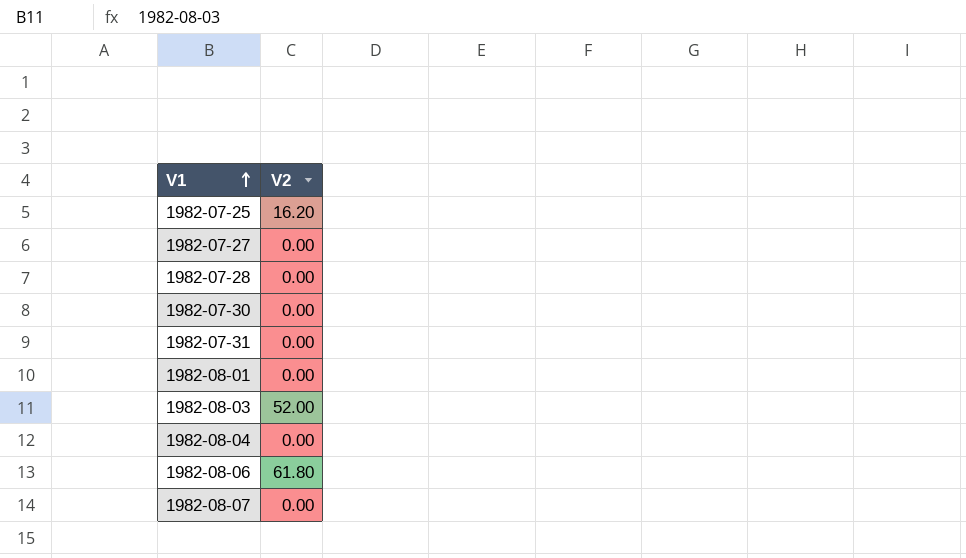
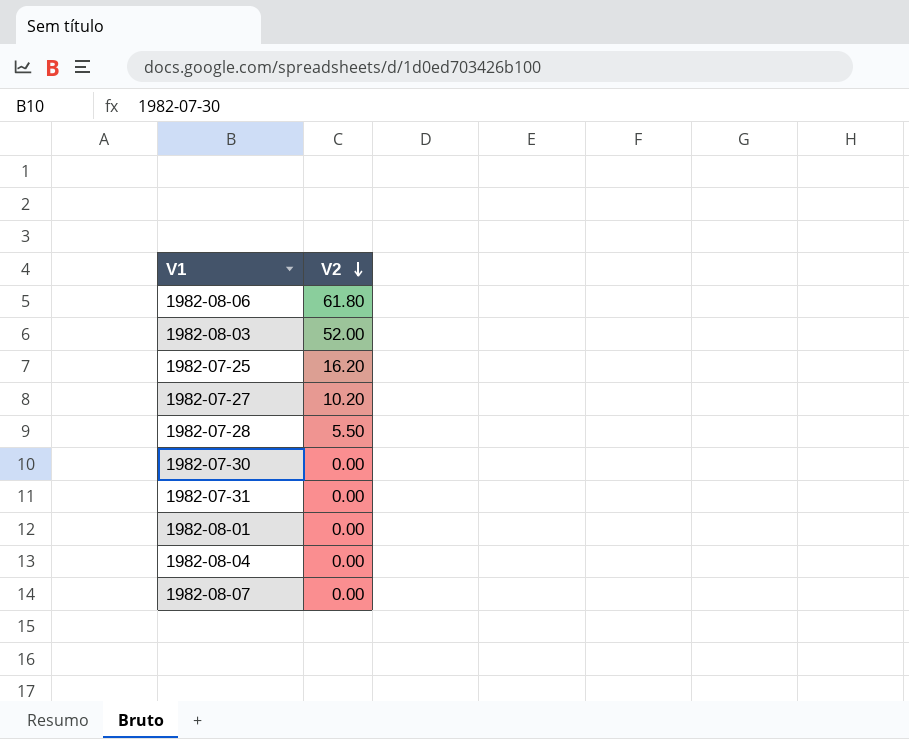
row order: V1 ascending -> V2 descending
1982-07-27 | V2: 0.00 -> 10.20
1982-07-28 | V2: 0.00 -> 5.50

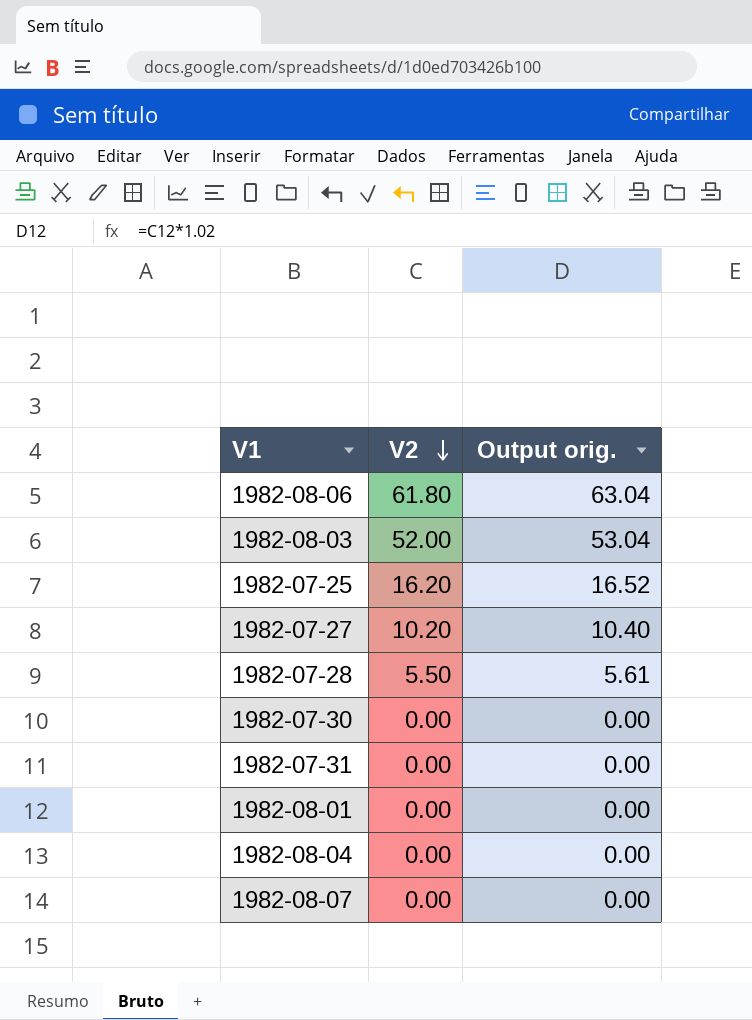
column Output orig. | formula: none -> [V2] * 1.02

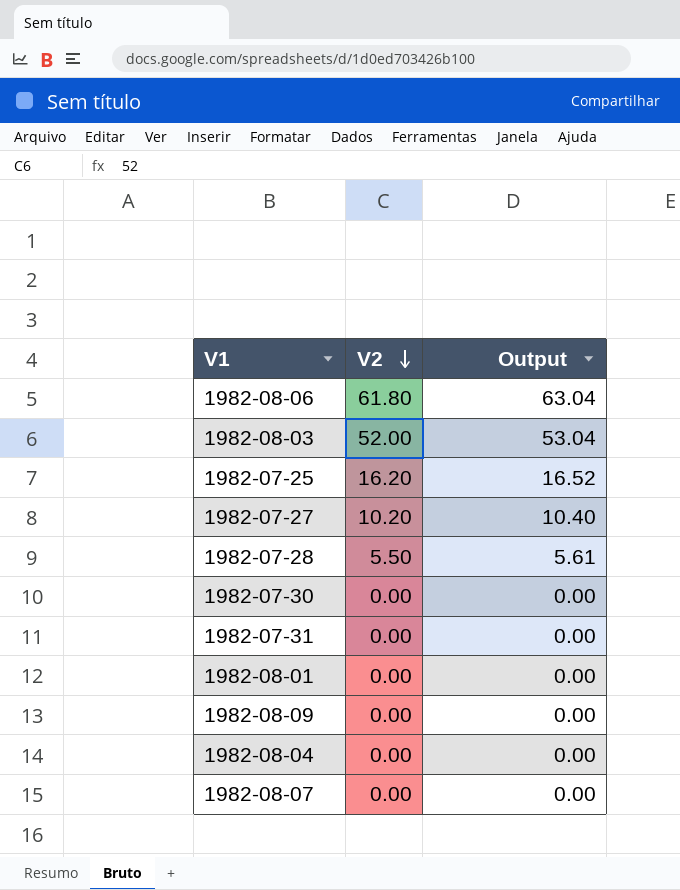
column name: Output orig. -> Output
row 1982-08-09: none -> 0.00 | 0.00

